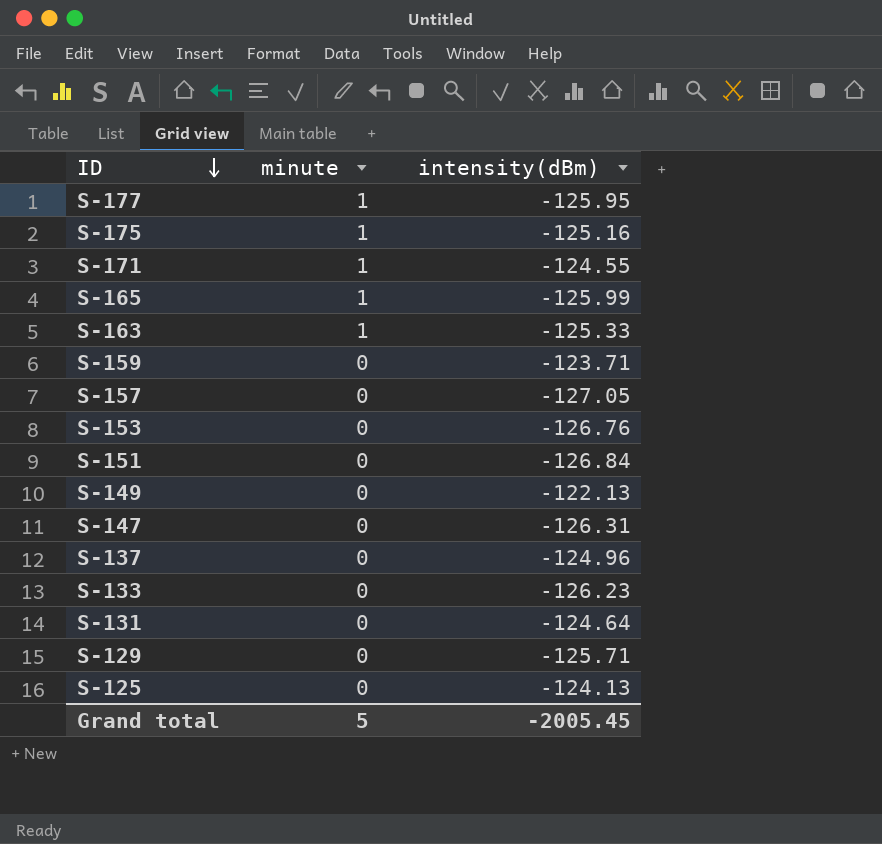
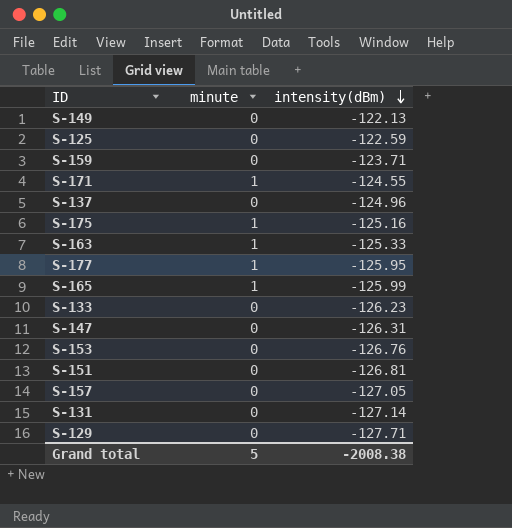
row order: ID descending -> intensity(dBm) descending
S-125 | intensity(dBm): -124.13 -> -122.59
S-151 | intensity(dBm): -126.84 -> -126.81
S-131 | intensity(dBm): -124.64 -> -127.14
S-129 | intensity(dBm): -125.71 -> -127.71
Grand total | intensity(dBm): -2005.45 -> -2008.38

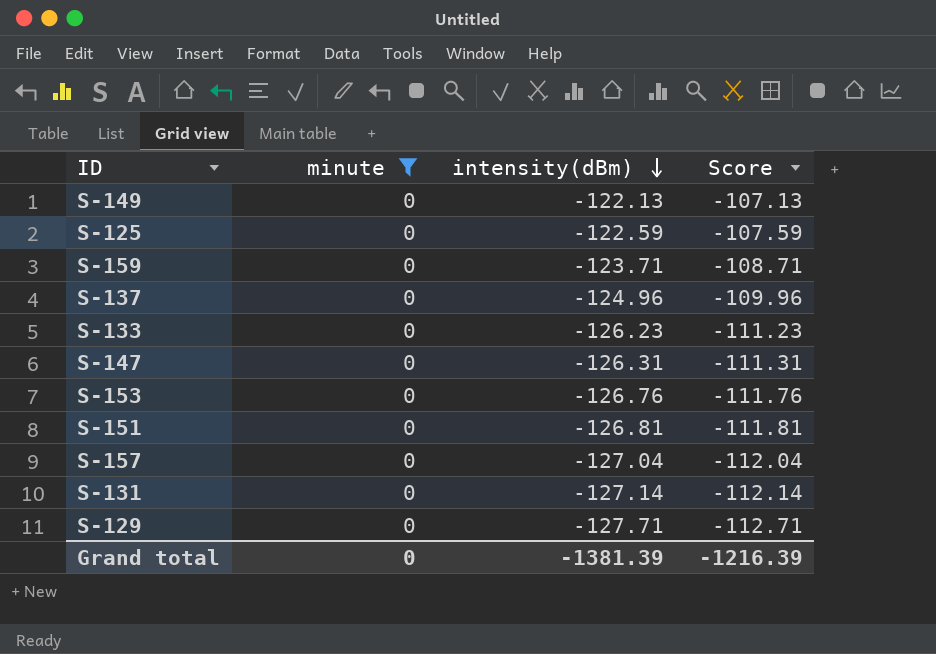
filter: none -> minute = 0
column Score | formula: none -> [intensity(dBm)] + 15
S-157 | intensity(dBm): -127.05 -> -127.04
Grand total | minute: 5 -> 0
Grand total | intensity(dBm): -2008.38 -> -1381.39

